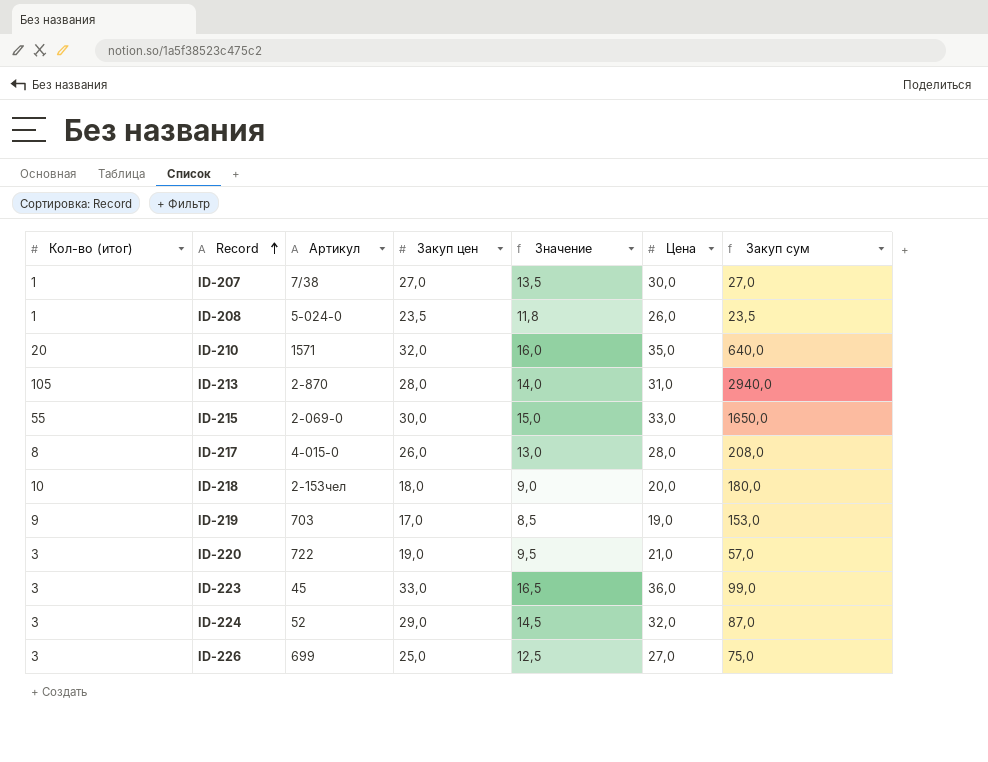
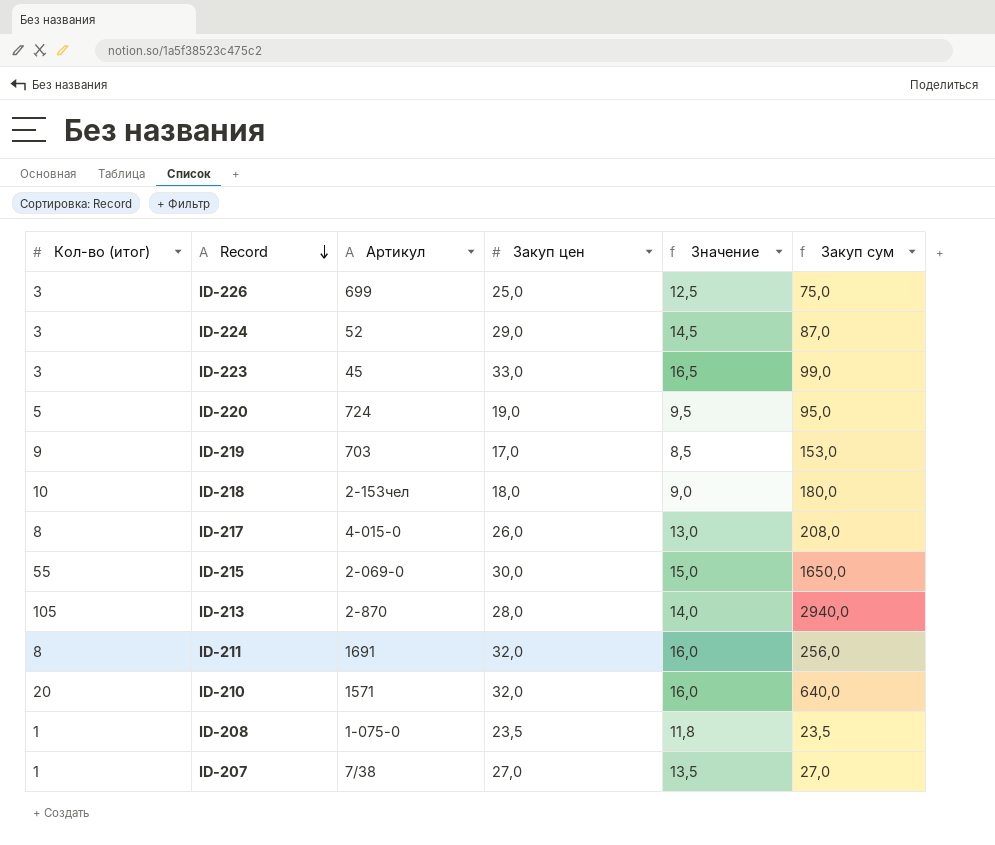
row order: Record ascending -> Record descending
column Цена | position: 6 -> none
ID-220 | Кол-во (итог): 3 -> 5
ID-220 | Артикул: 722 -> 724
ID-220 | Закуп сум: 57,0 -> 95,0
row ID-211: none -> 8 | 1691 | 32,0 | 16,0 | 256,0
ID-208 | Артикул: 5-024-0 -> 1-075-0

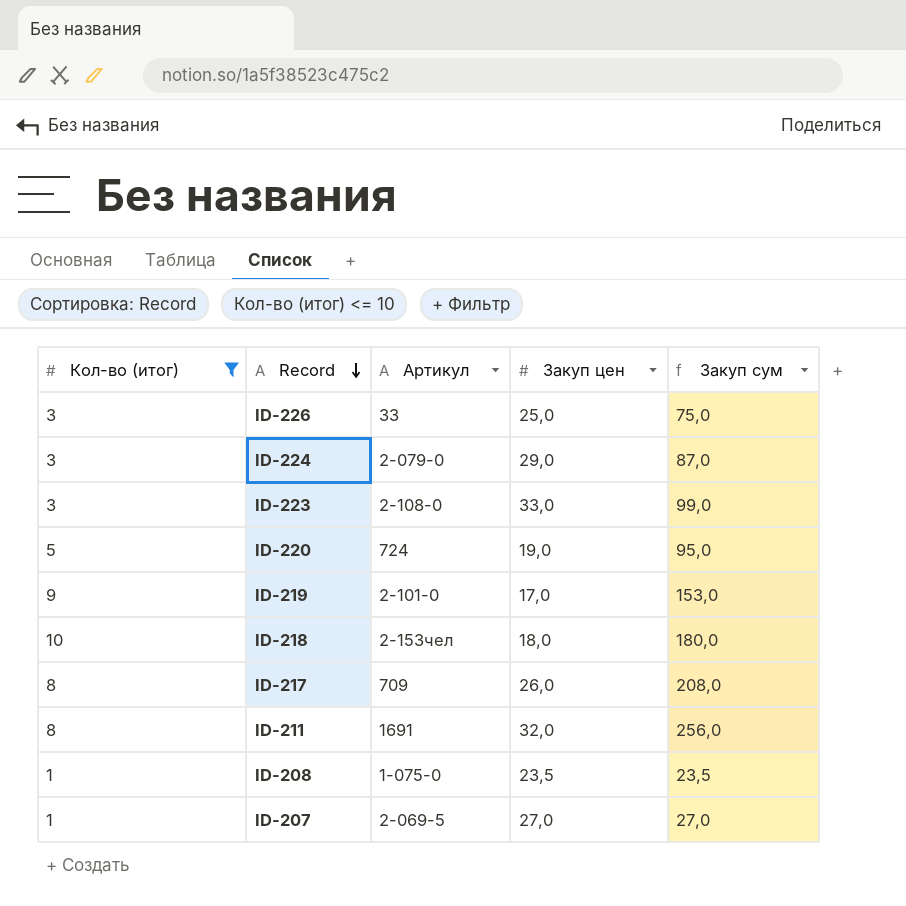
filter: none -> Кол-во (итог) <= 10
column Значение | formula: [Закуп цен] * 0,5 -> none
ID-226 | Артикул: 699 -> 33
ID-224 | Артикул: 52 -> 2-079-0
ID-223 | Артикул: 45 -> 2-108-0
ID-219 | Артикул: 703 -> 2-101-0
ID-217 | Артикул: 4-015-0 -> 709
ID-207 | Артикул: 7/38 -> 2-069-5

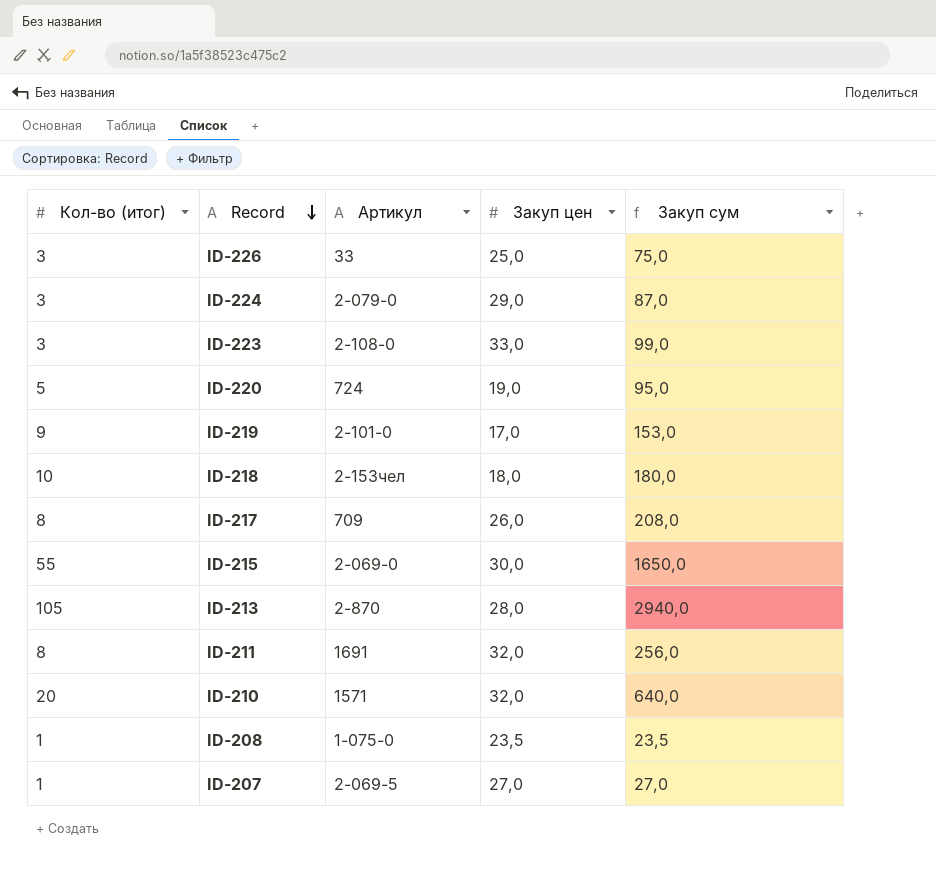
filter: Кол-во (итог) <= 10 -> none

